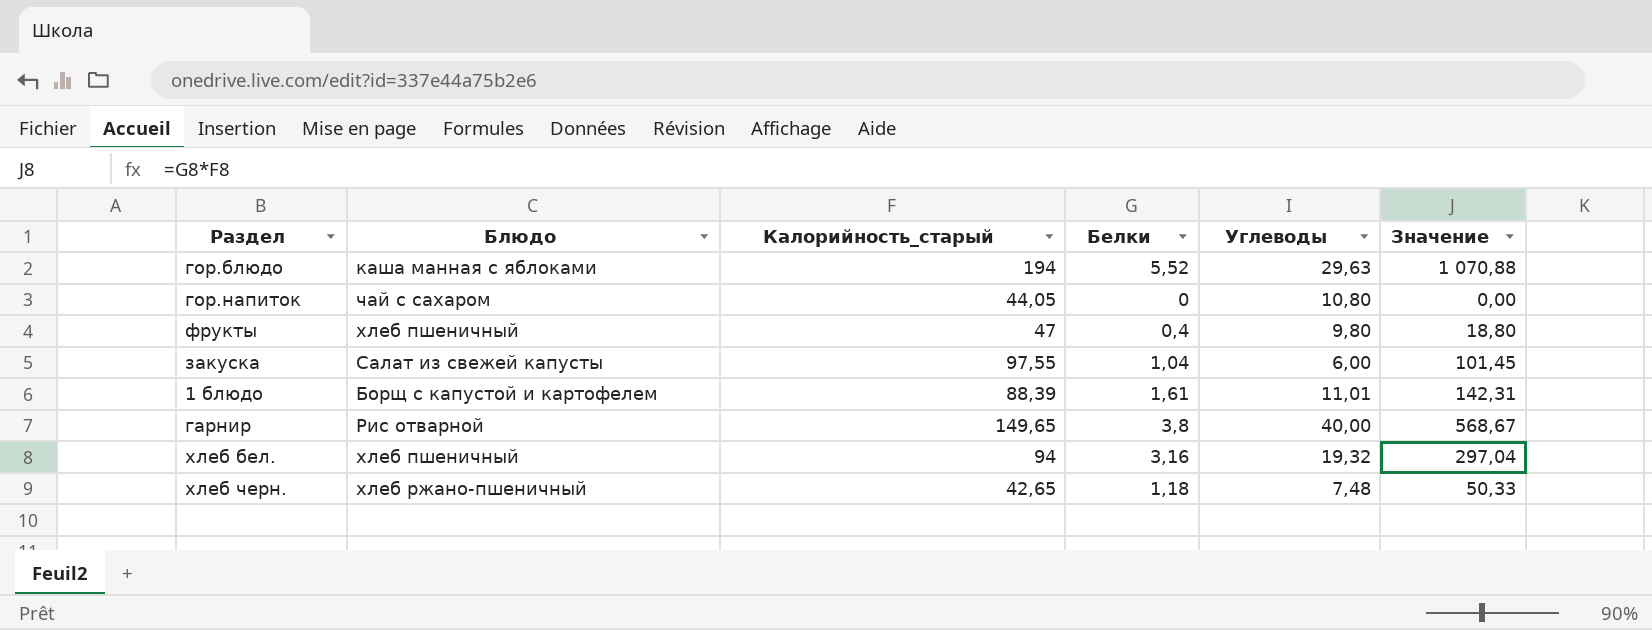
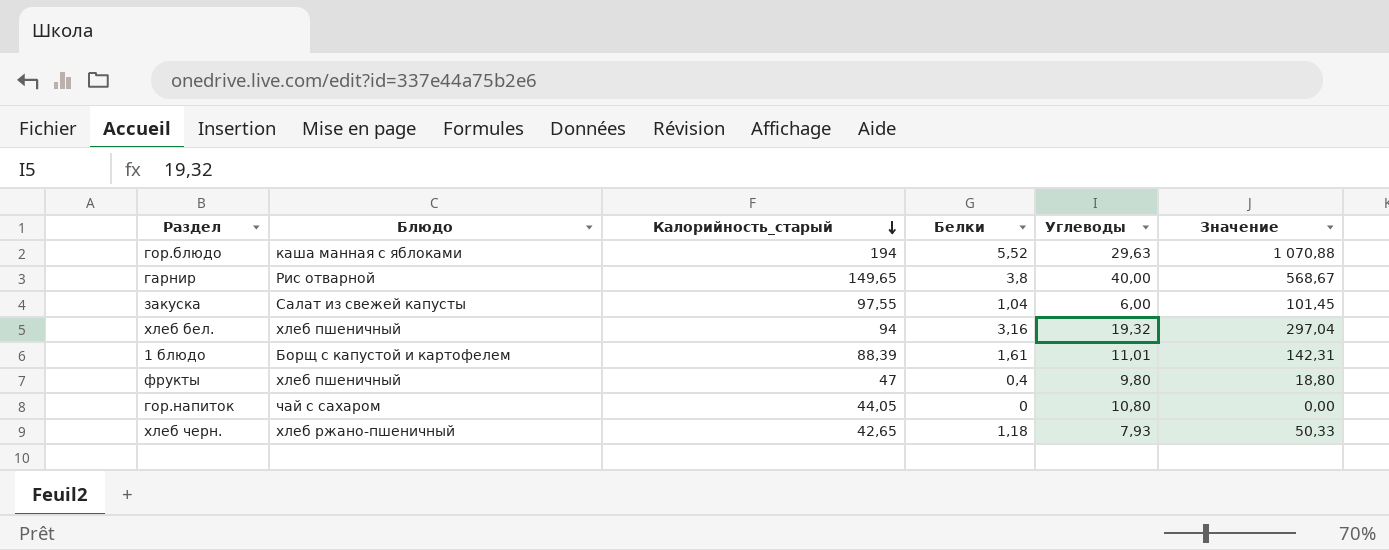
row order: none -> Калорийность_старый descending
хлеб черн. | Углеводы: 7,48 -> 7,93

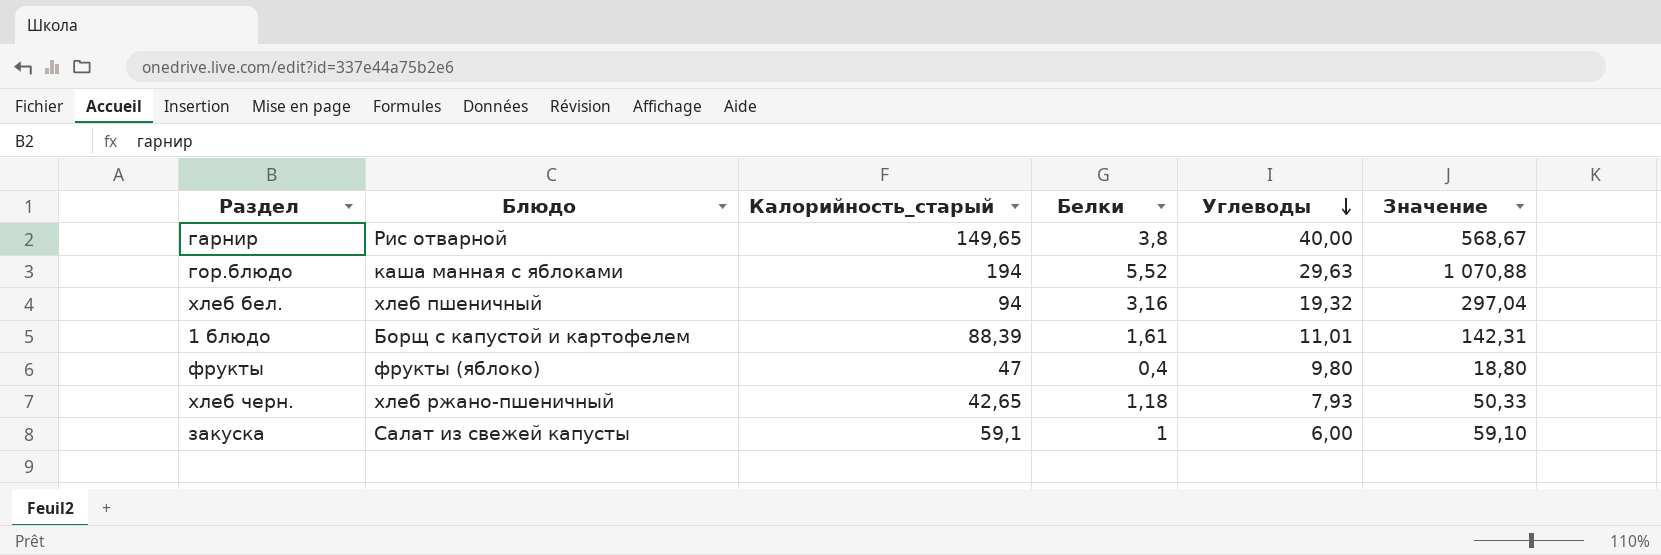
row order: Калорийность_старый descending -> Углеводы descending
row гор.напиток: чай с сахаром | 44,05 | 0 | 10,80 | 0,00 -> none
фрукты | Блюдо: хлеб пшеничный -> фрукты (яблоко)
закуска | Калорийность_старый: 97,55 -> 59,1
закуска | Белки: 1,04 -> 1
закуска | Значение: 101,45 -> 59,10

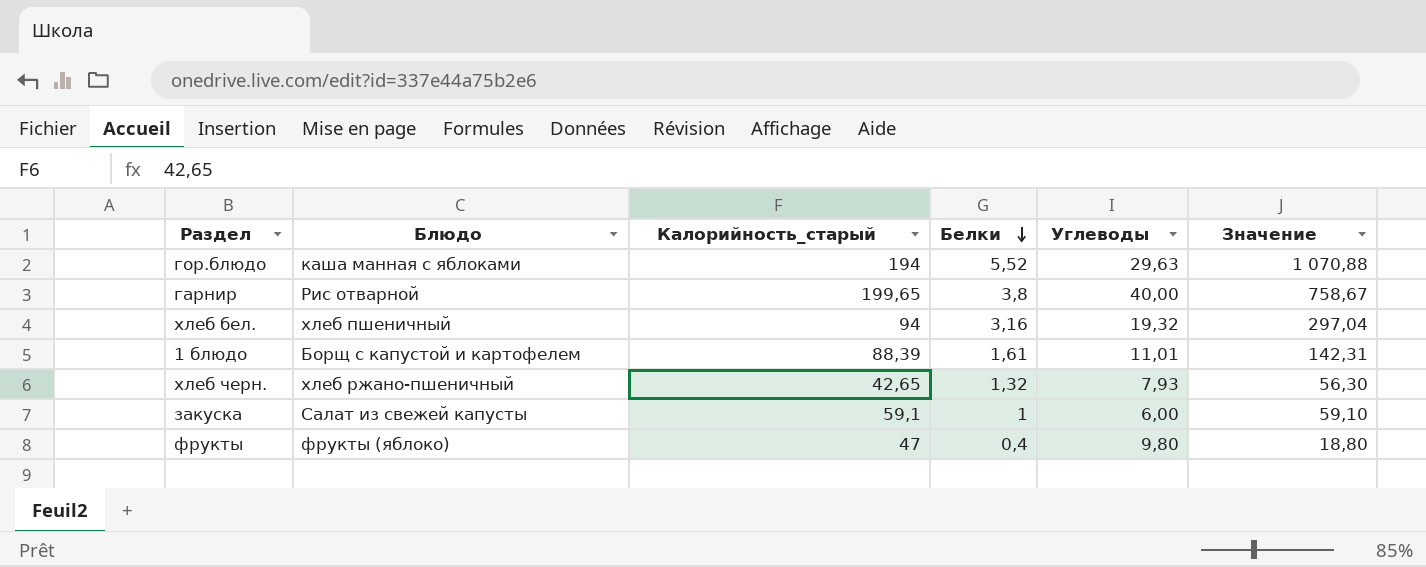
row order: Углеводы descending -> Белки descending
гарнир | Калорийность_старый: 149,65 -> 199,65
гарнир | Значение: 568,67 -> 758,67
хлеб черн. | Белки: 1,18 -> 1,32
хлеб черн. | Значение: 50,33 -> 56,30

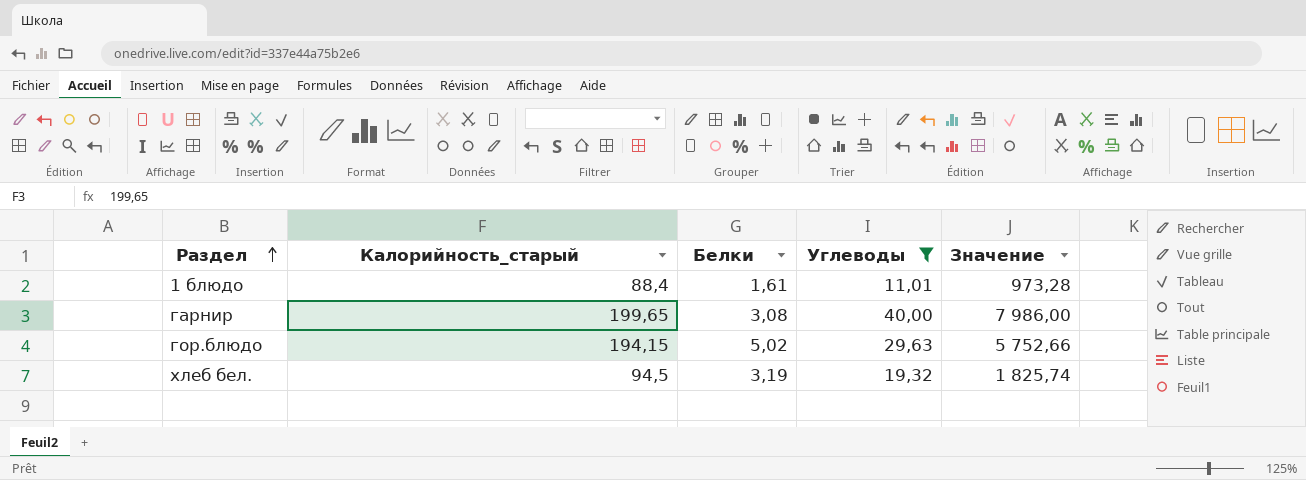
filter: none -> Углеводы >= 11,01
row order: Белки descending -> Раздел ascending
column Блюдо | position: 2 -> none
column Значение | formula: [Калорийность_старый] * [Белки] -> [Калорийность_старый] * [Углеводы]
1 блюдо | Калорийность_старый: 88,39 -> 88,4
гарнир | Белки: 3,8 -> 3,08
гор.блюдо | Калорийность_старый: 194 -> 194,15
гор.блюдо | Белки: 5,52 -> 5,02
хлеб бел. | Калорийность_старый: 94 -> 94,5
хлеб бел. | Белки: 3,16 -> 3,19

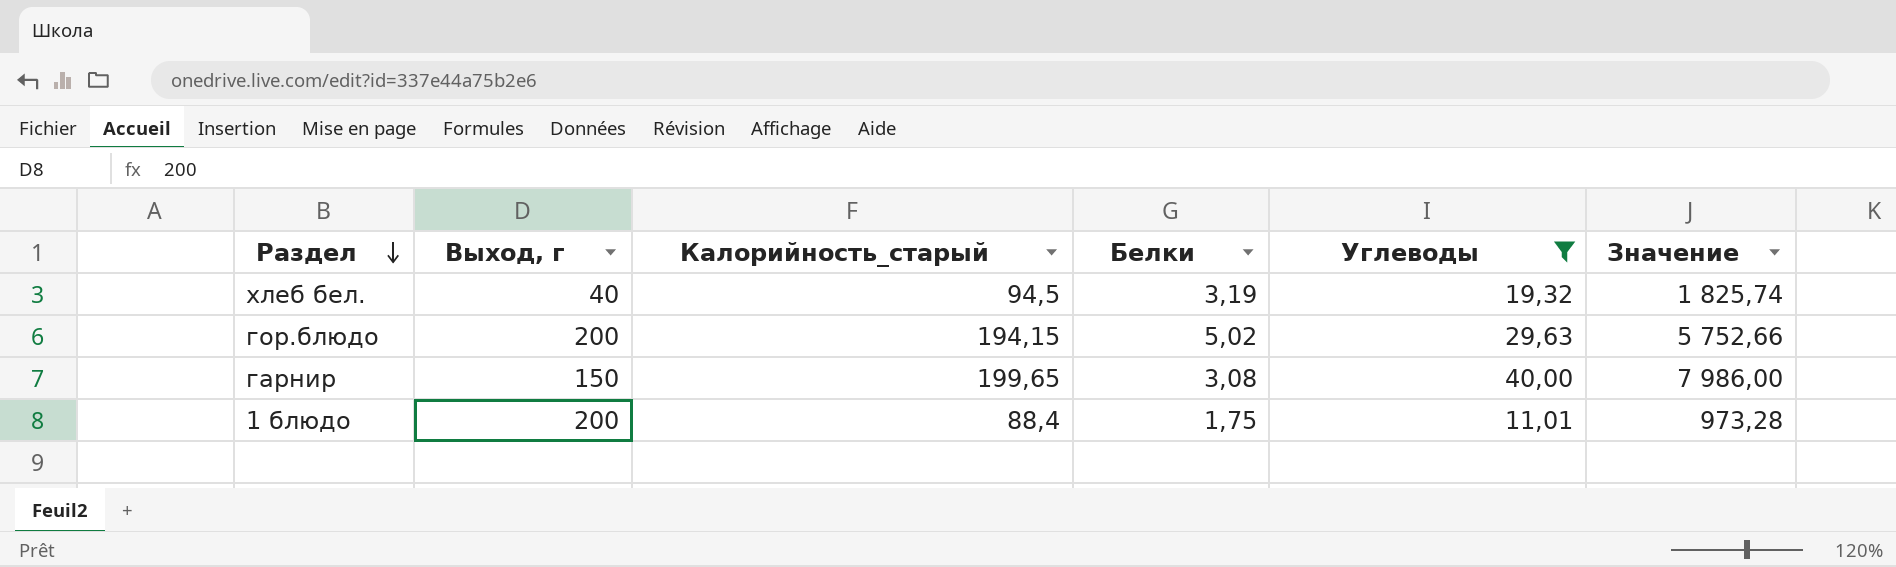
row order: Раздел ascending -> Раздел descending
column Выход, г | position: none -> 2
1 блюдо | Белки: 1,61 -> 1,75

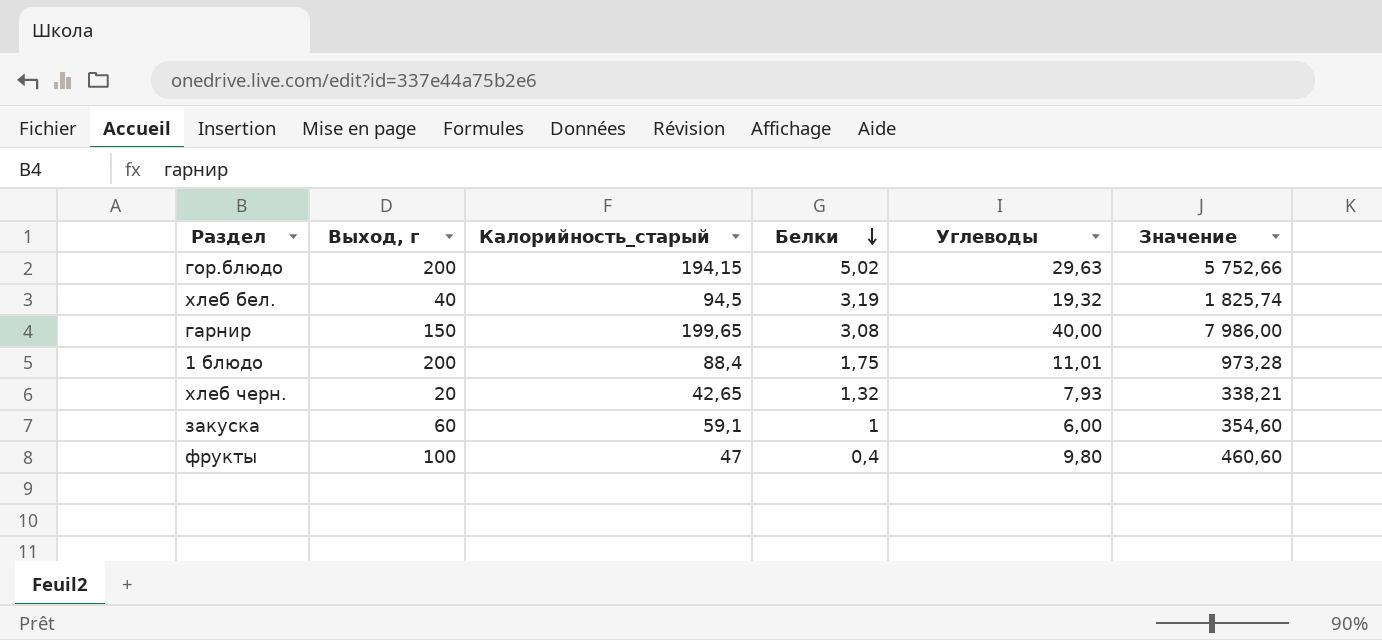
filter: Углеводы >= 11,01 -> none
row order: Раздел descending -> Белки descending

